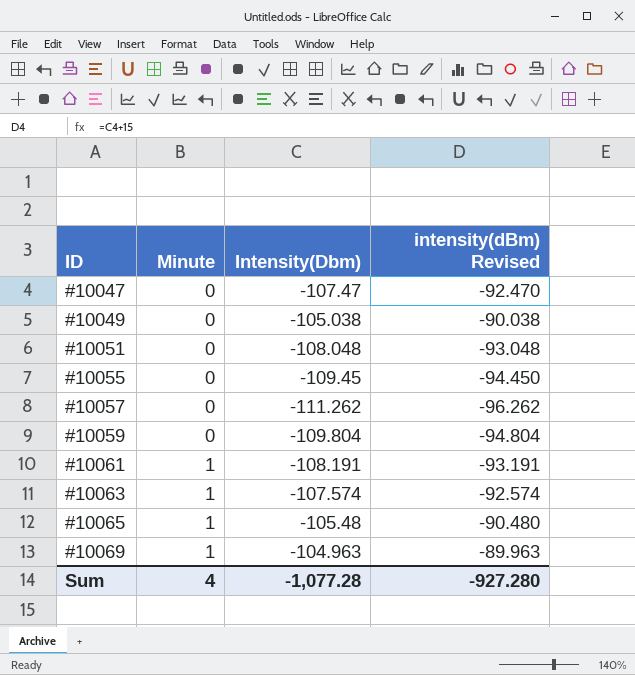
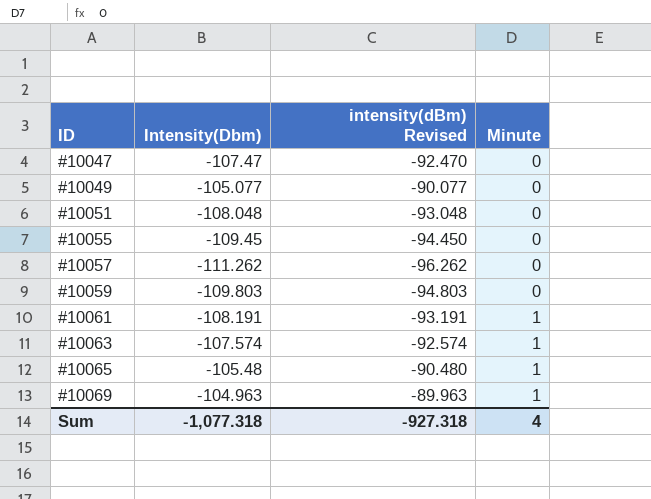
column Minute | position: 2 -> 4
#10049 | Intensity(Dbm): -105.038 -> -105.077
#10049 | intensity(dBm) Revised: -90.038 -> -90.077
#10059 | Intensity(Dbm): -109.804 -> -109.803
#10059 | intensity(dBm) Revised: -94.804 -> -94.803
Sum | Intensity(Dbm): -1,077.28 -> -1,077.318
Sum | intensity(dBm) Revised: -927.280 -> -927.318

